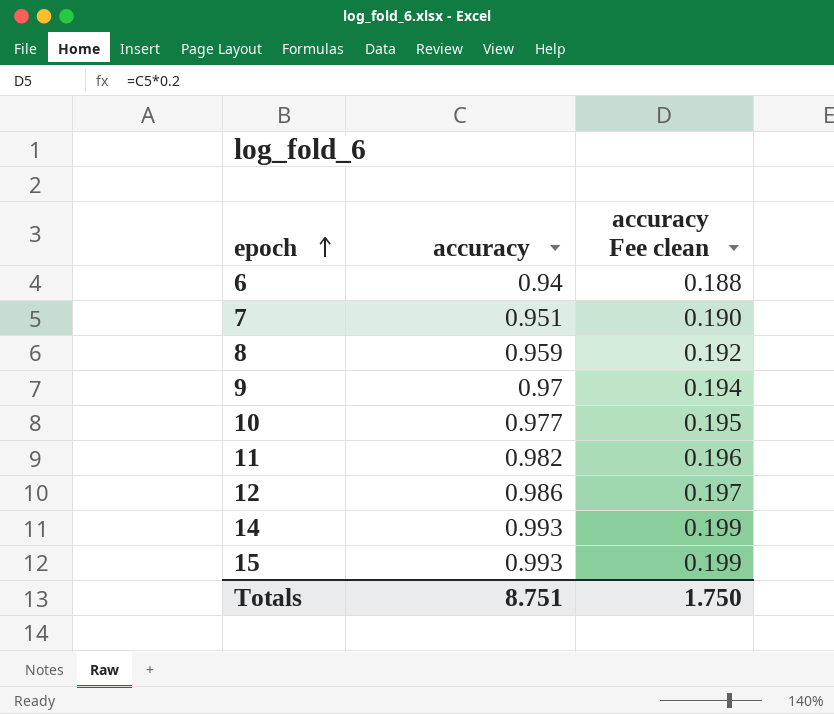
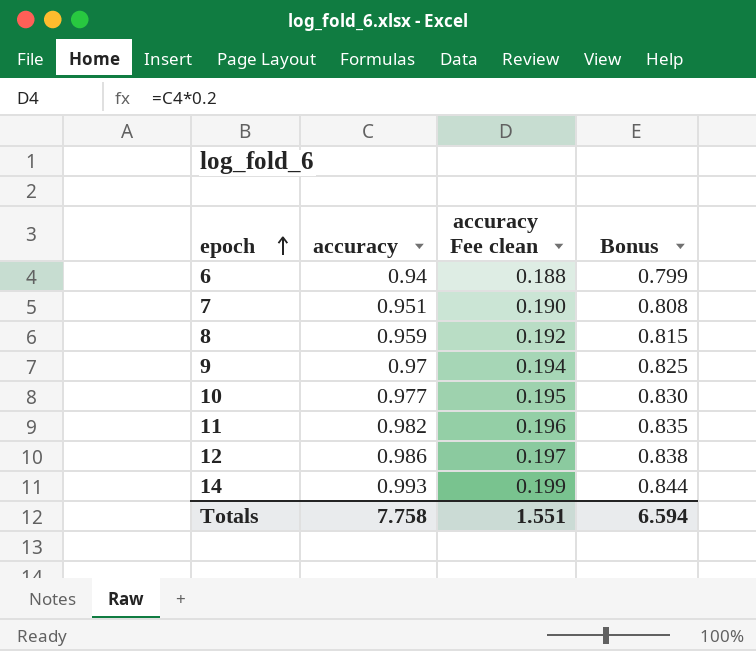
column Bonus | formula: none -> [accuracy] * 0.85
row 15: 0.993 | 0.199 -> none
Totals | accuracy: 8.751 -> 7.758
Totals | accuracy Fee clean: 1.750 -> 1.551

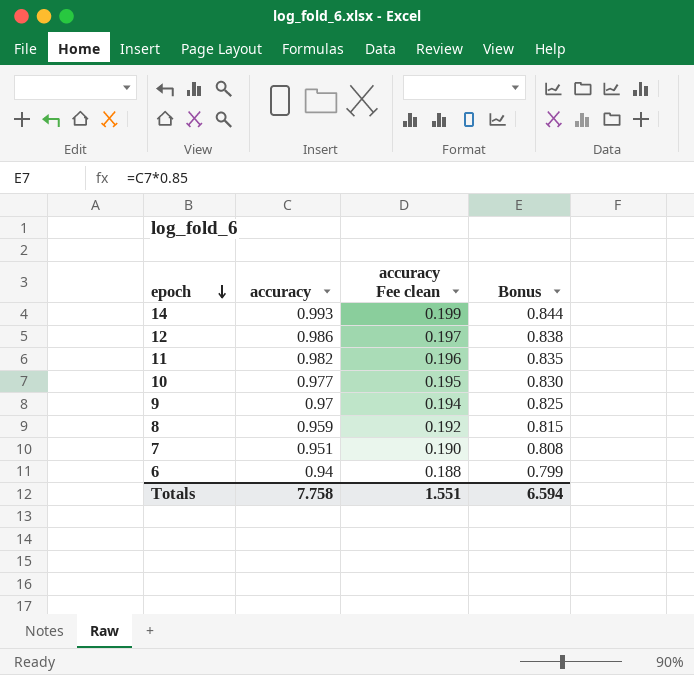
row order: epoch ascending -> epoch descending

